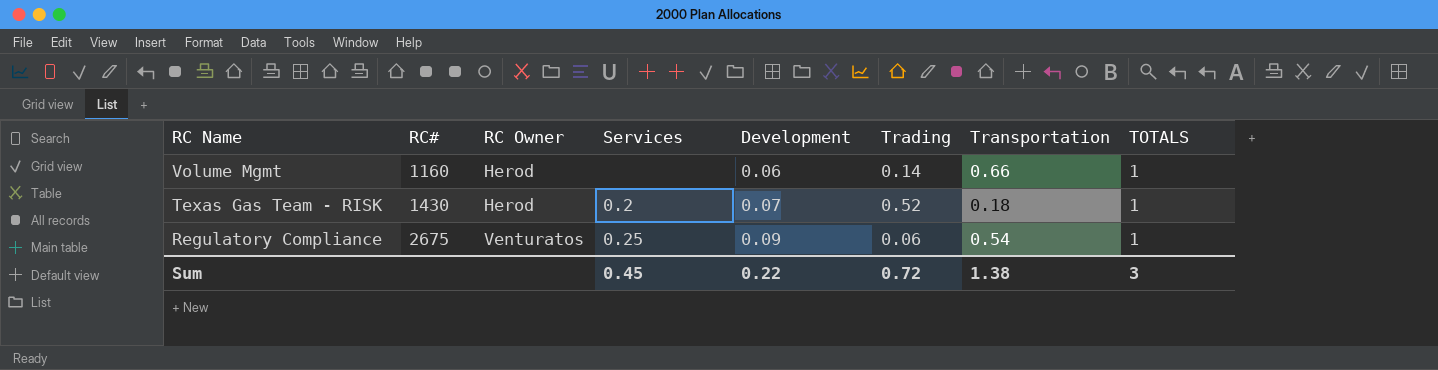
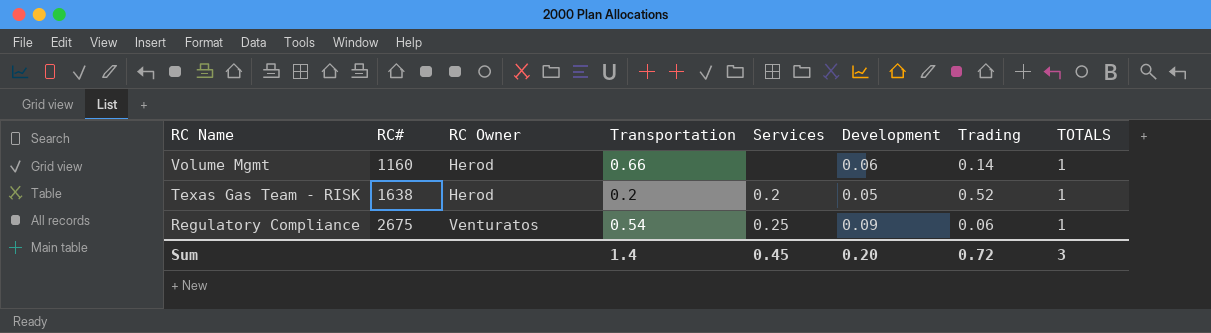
column Transportation | position: 7 -> 4
Texas Gas Team - RISK | RC#: 1430 -> 1638
Texas Gas Team - RISK | Transportation: 0.18 -> 0.2
Texas Gas Team - RISK | Development: 0.07 -> 0.05
Sum | Transportation: 1.38 -> 1.4
Sum | Development: 0.22 -> 0.20

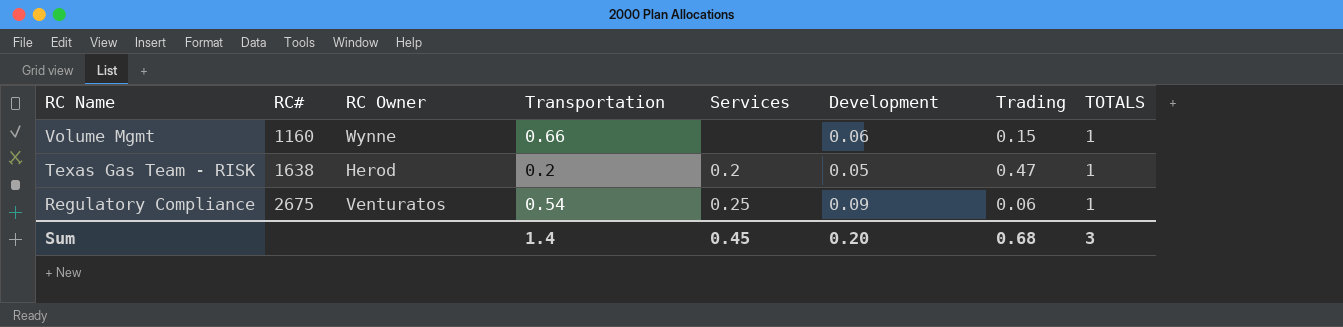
Volume Mgmt | RC Owner: Herod -> Wynne
Volume Mgmt | Trading: 0.14 -> 0.15
Texas Gas Team - RISK | Trading: 0.52 -> 0.47
Sum | Trading: 0.72 -> 0.68

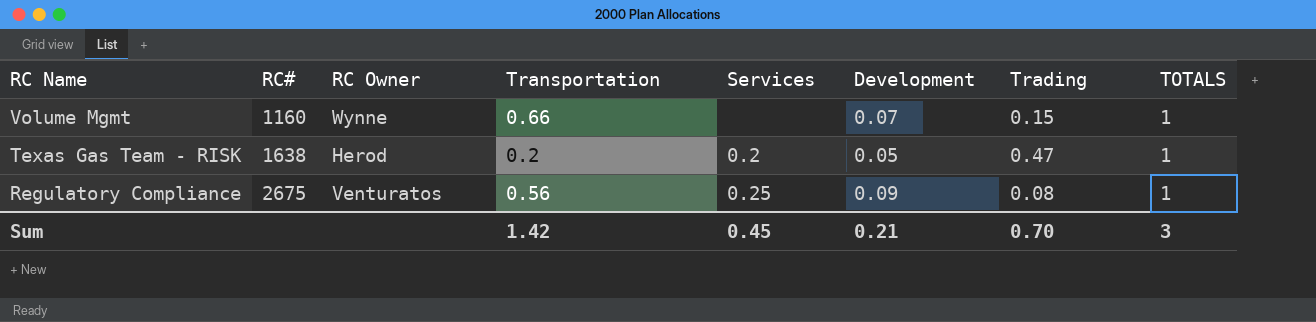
Volume Mgmt | Development: 0.06 -> 0.07
Regulatory Compliance | Transportation: 0.54 -> 0.56
Regulatory Compliance | Trading: 0.06 -> 0.08
Sum | Transportation: 1.4 -> 1.42
Sum | Development: 0.20 -> 0.21
Sum | Trading: 0.68 -> 0.70

